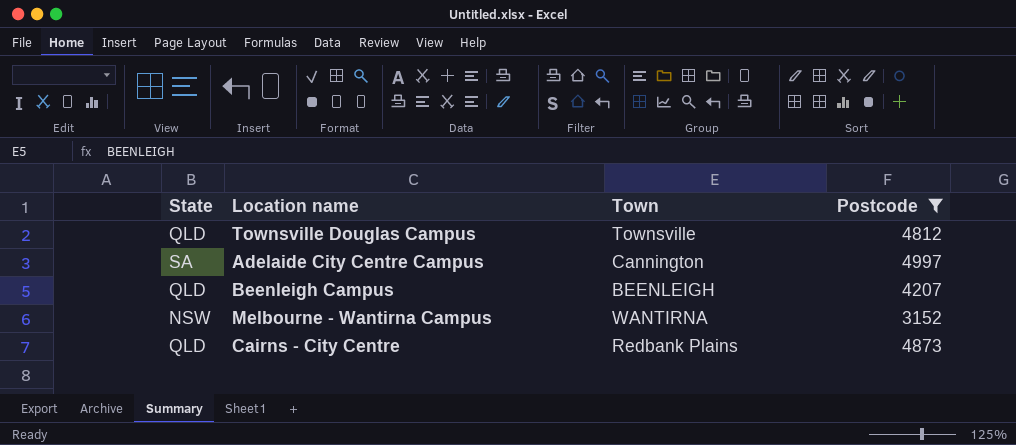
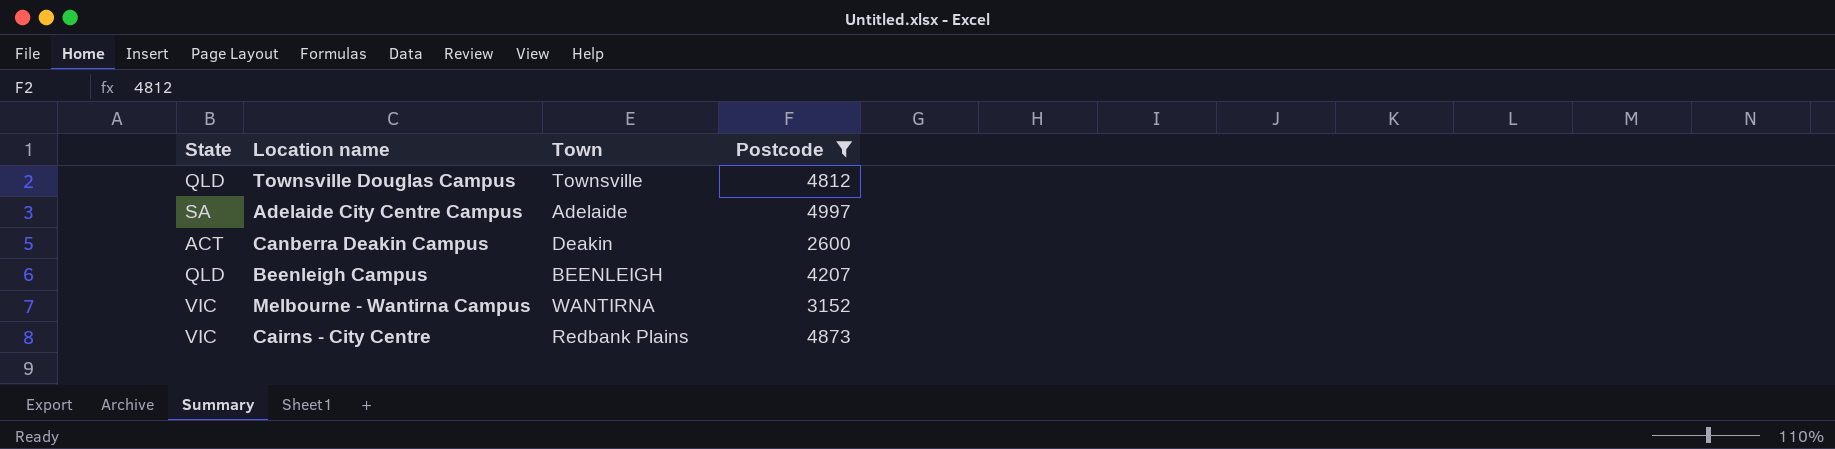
Adelaide City Centre Campus | Town: Cannington -> Adelaide
row Canberra Deakin Campus: none -> ACT | Deakin | 2600
Melbourne - Wantirna Campus | State: NSW -> VIC
Cairns - City Centre | State: QLD -> VIC

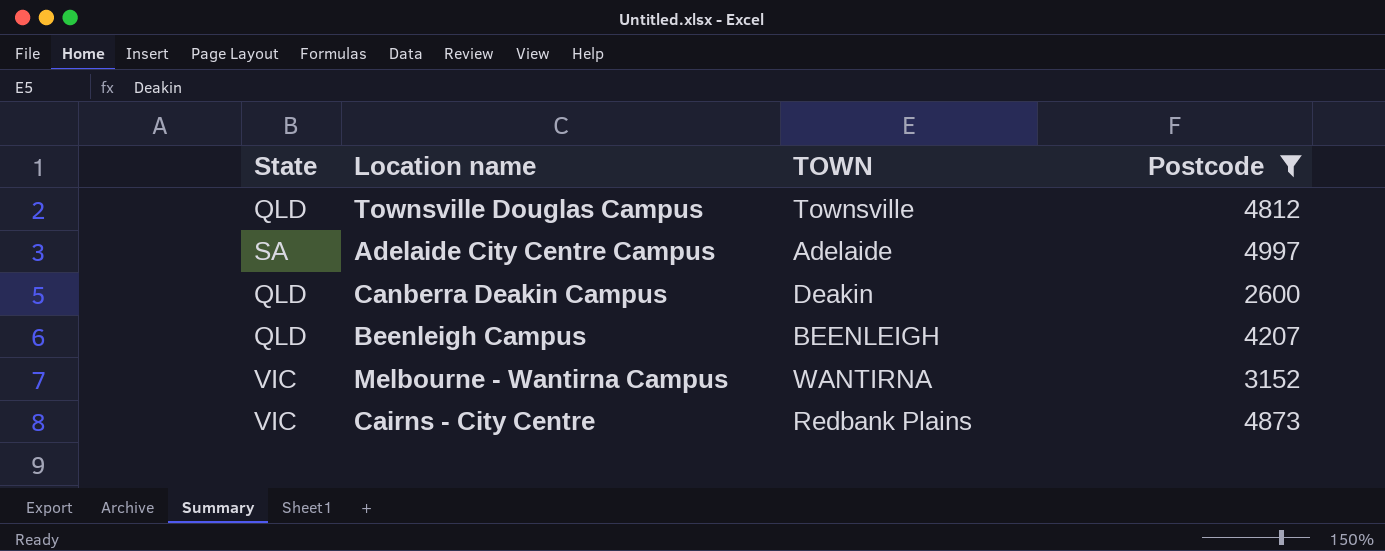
column name: Town -> TOWN
Canberra Deakin Campus | State: ACT -> QLD

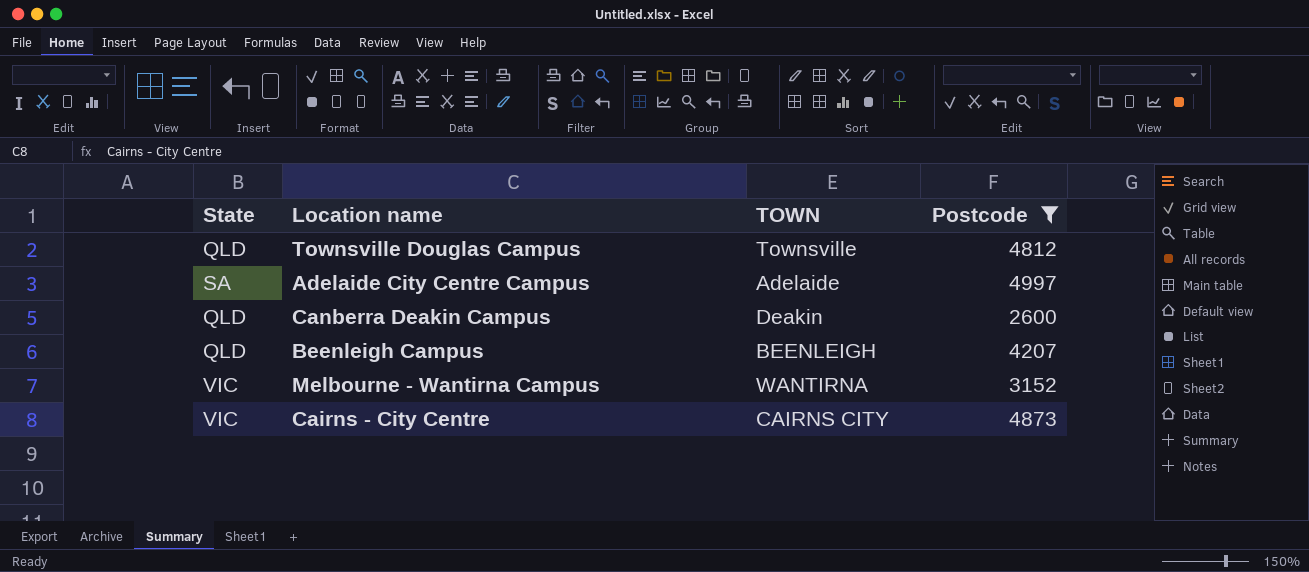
Cairns - City Centre | TOWN: Redbank Plains -> CAIRNS CITY

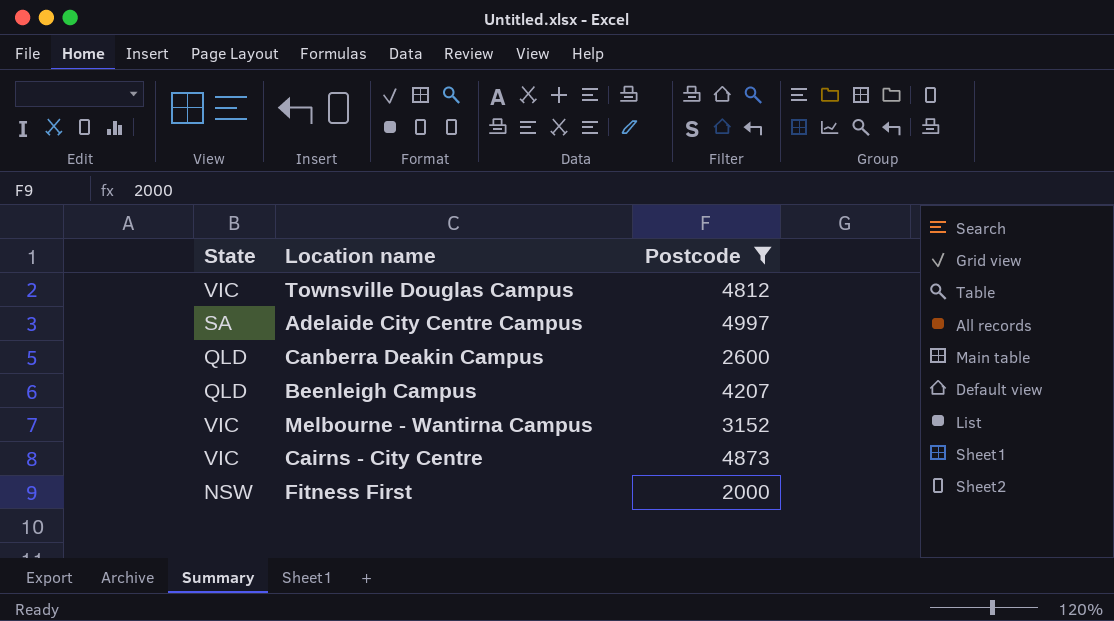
column TOWN | position: 3 -> none
Townsville Douglas Campus | State: QLD -> VIC
row Fitness First: none -> NSW | 2000

